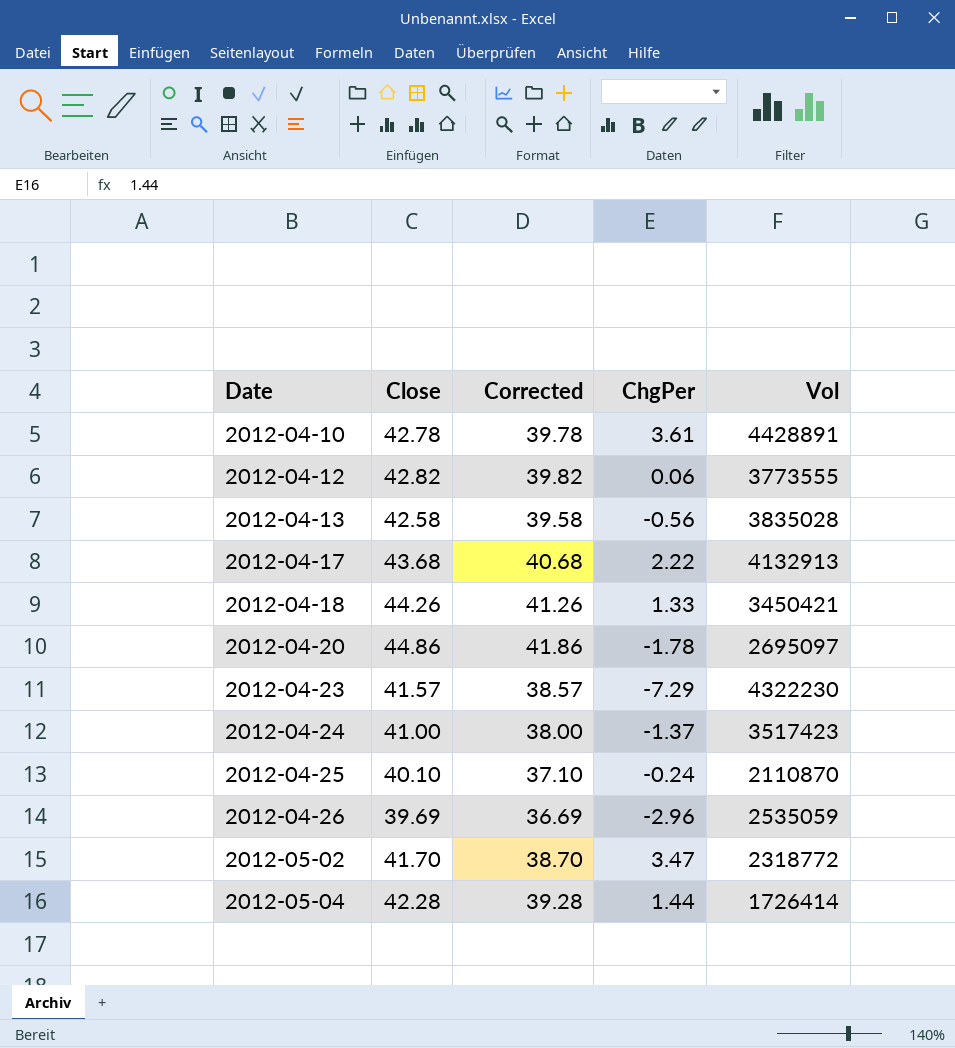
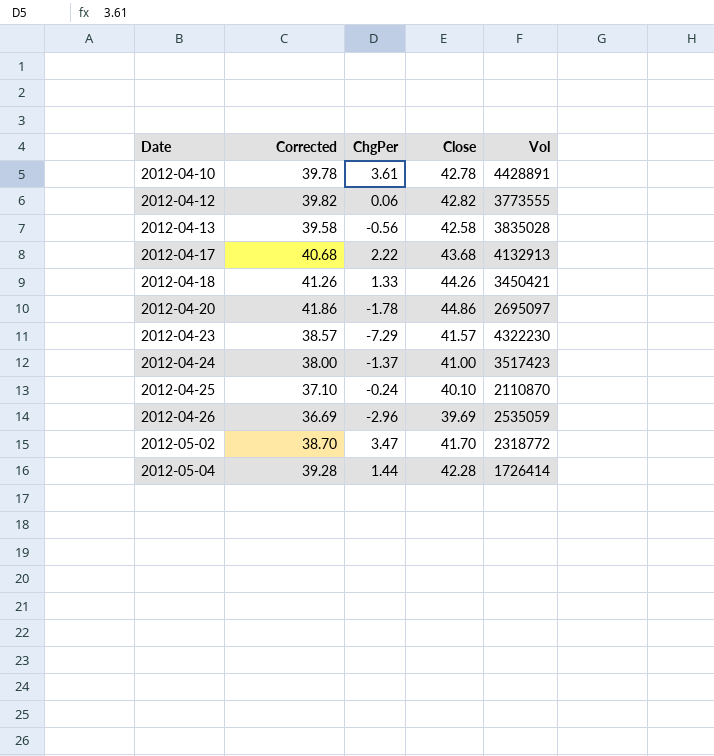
column Close | position: 2 -> 4

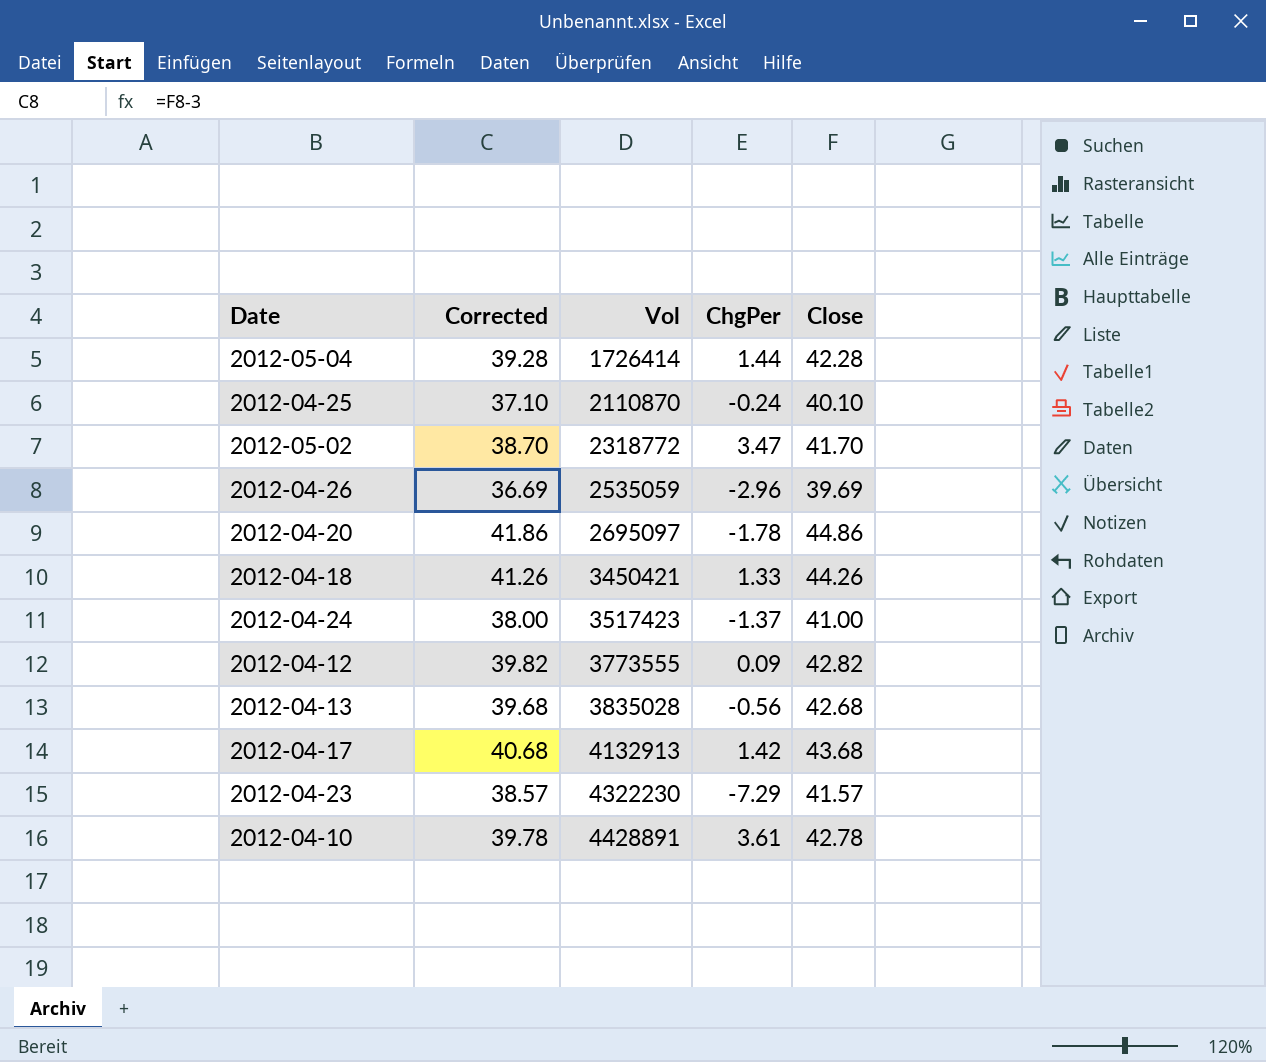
row order: Date ascending -> Vol ascending
column Vol | position: 5 -> 3
2012-04-12 | ChgPer: 0.06 -> 0.09
2012-04-13 | Corrected: 39.58 -> 39.68
2012-04-13 | Close: 42.58 -> 42.68
2012-04-17 | ChgPer: 2.22 -> 1.42

